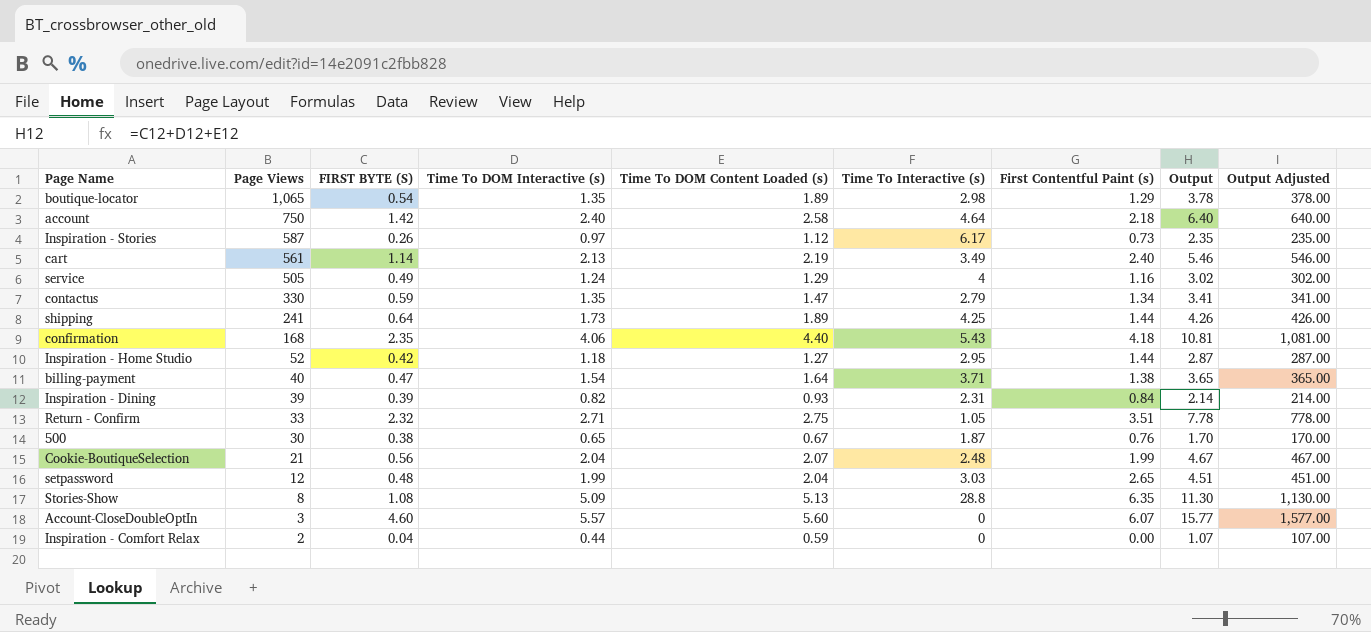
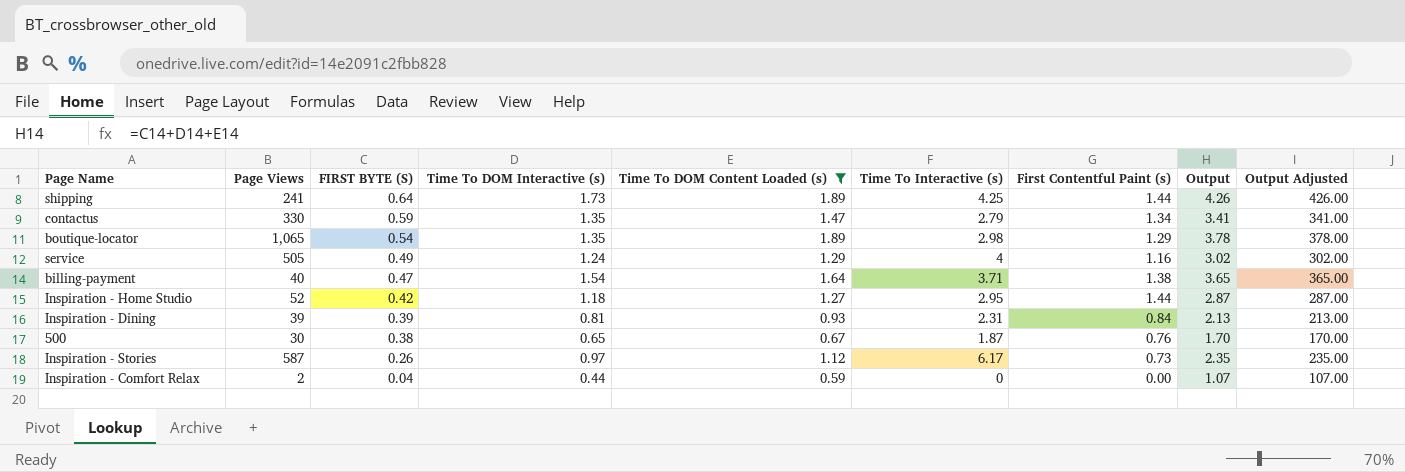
filter: none -> Time To DOM Content Loaded (s) <= 1.89
row order: Page Views descending -> FIRST BYTE (S) descending
Inspiration - Dining | Time To DOM Interactive (s): 0.82 -> 0.81
Inspiration - Dining | Output: 2.14 -> 2.13
Inspiration - Dining | Output Adjusted: 214.00 -> 213.00

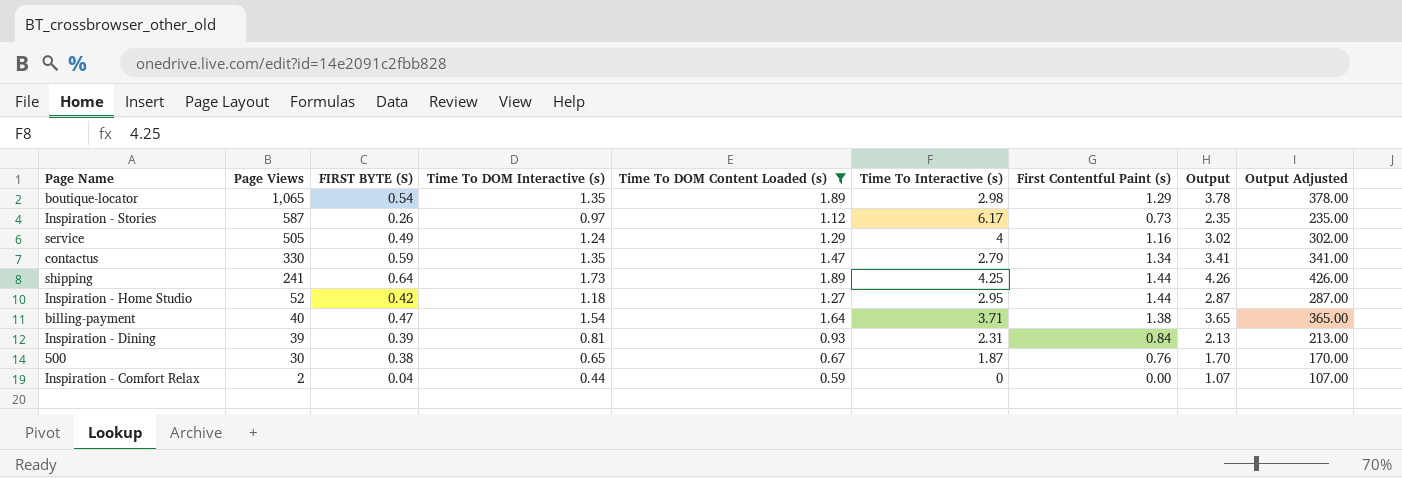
row order: FIRST BYTE (S) descending -> Page Views descending

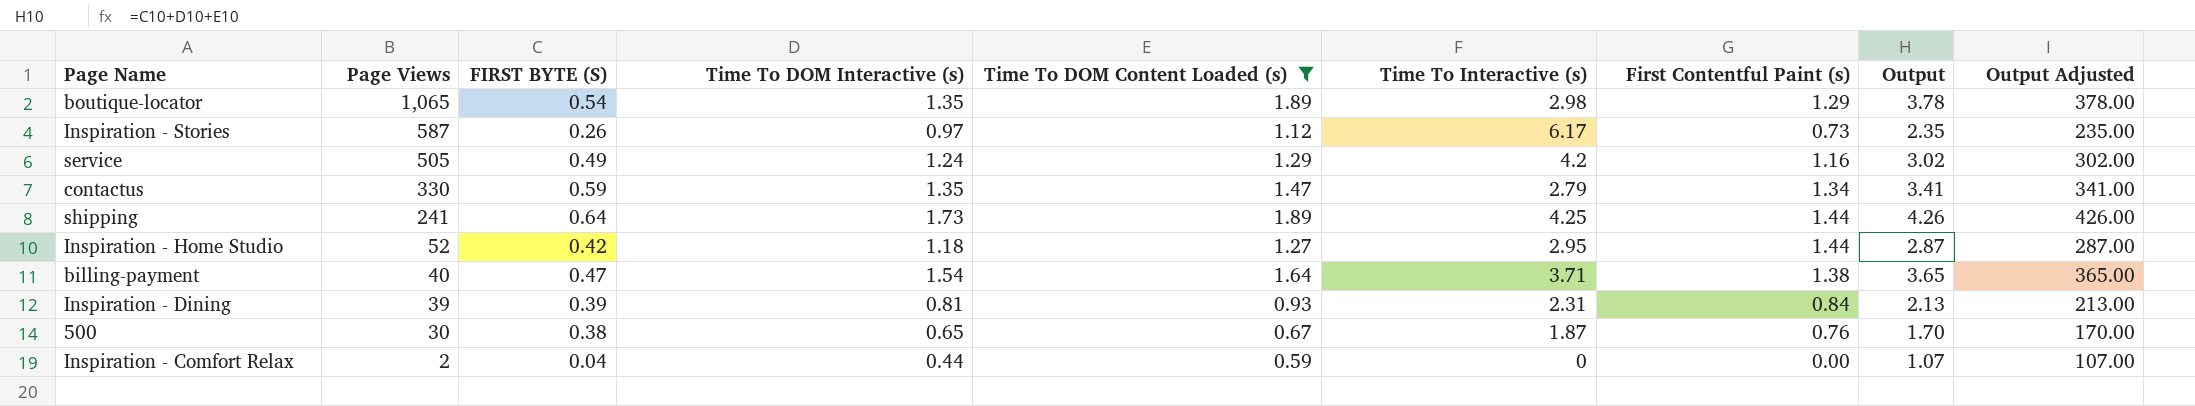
service | Time To Interactive (s): 4 -> 4.2

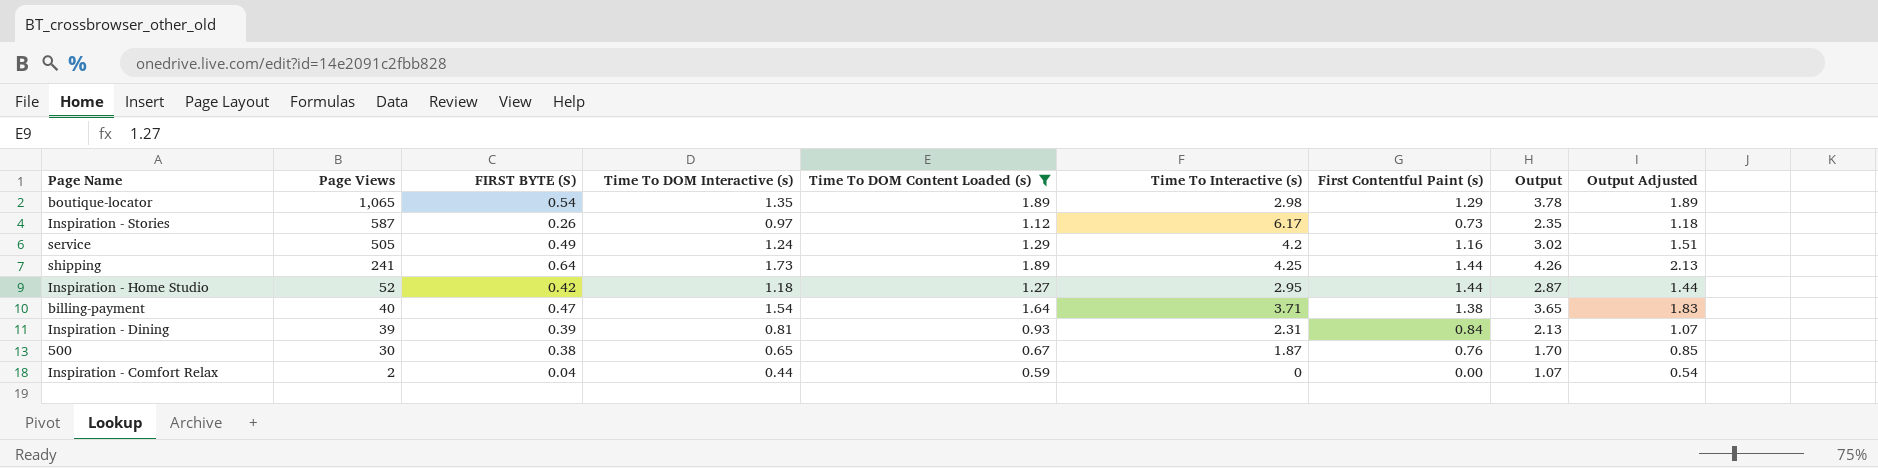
column Output Adjusted | formula: [Output] * 100 -> [Output] * 0.5
row contactus: 330 | 0.59 | 1.35 | 1.47 | 2.79 | 1.34 | 3.41 | 341.00 -> none

